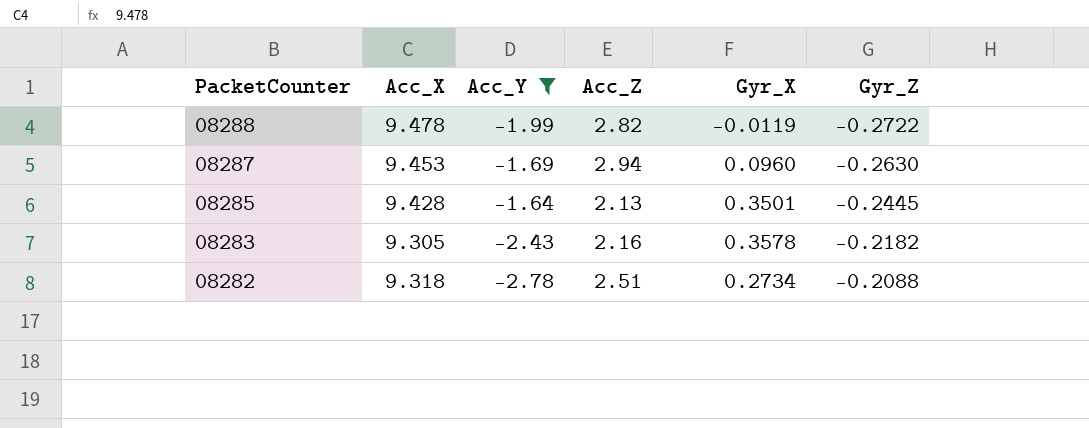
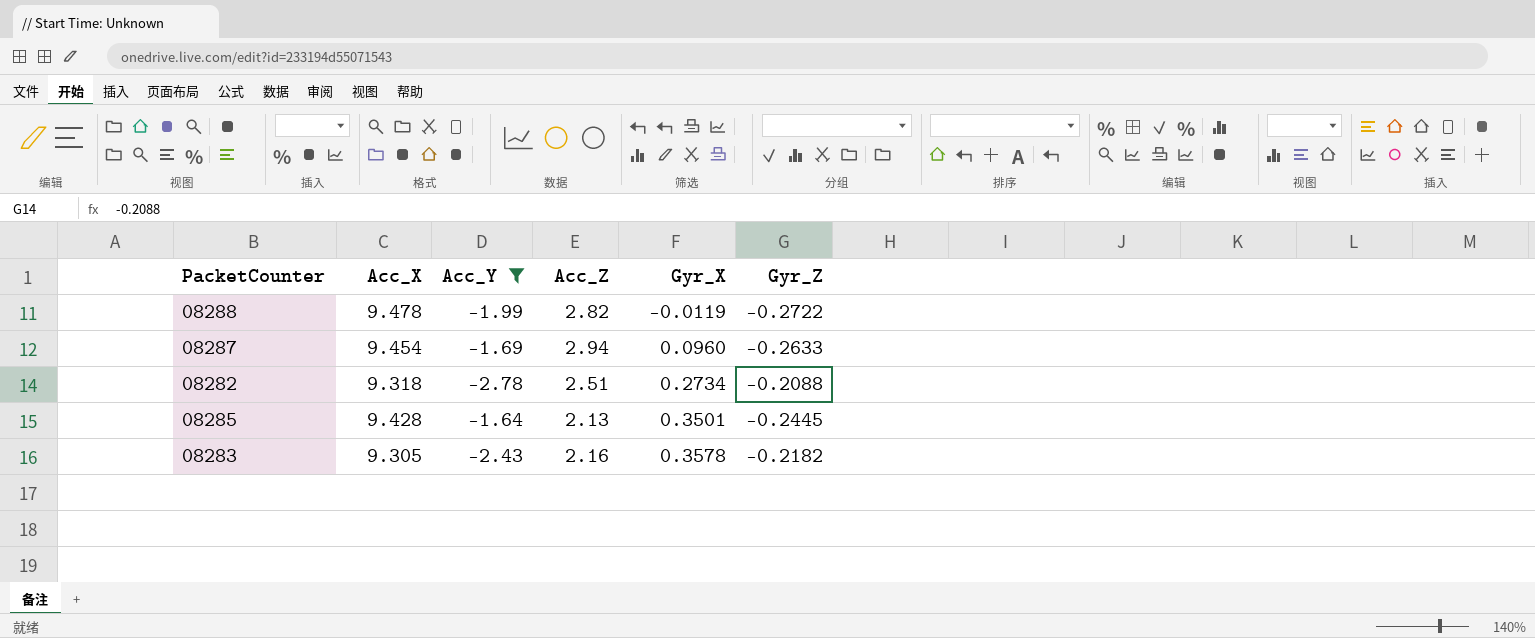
row order: PacketCounter descending -> Gyr_X ascending
08287 | Acc_X: 9.453 -> 9.454
08287 | Gyr_Z: -0.2630 -> -0.2633

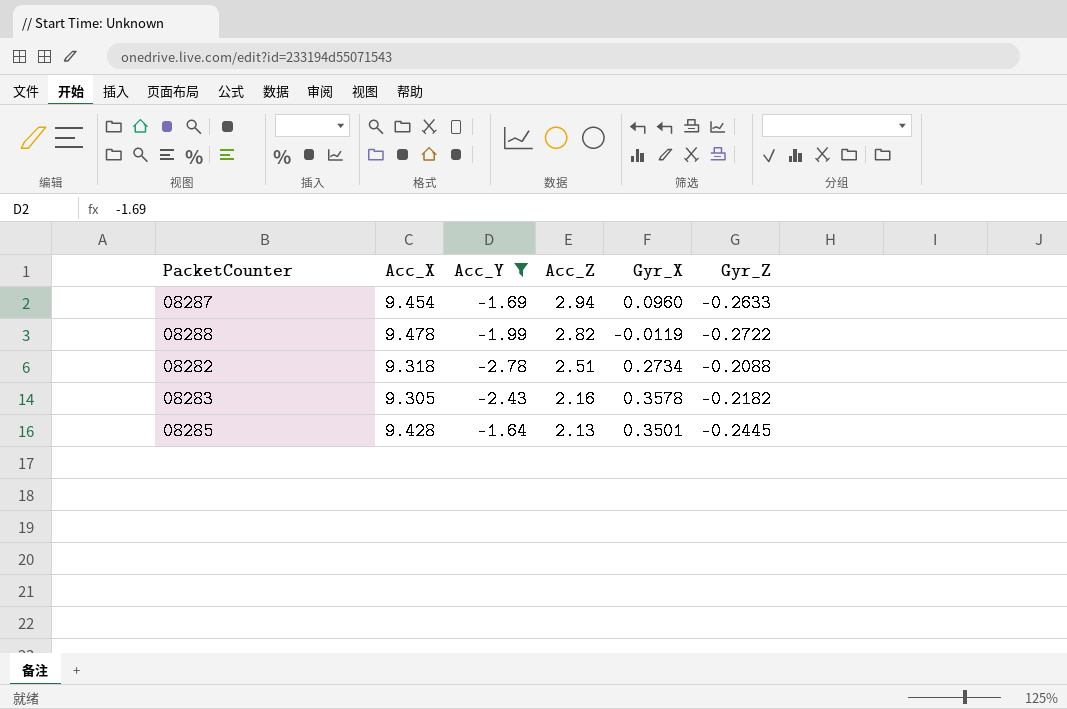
row order: Gyr_X ascending -> Acc_Z descending

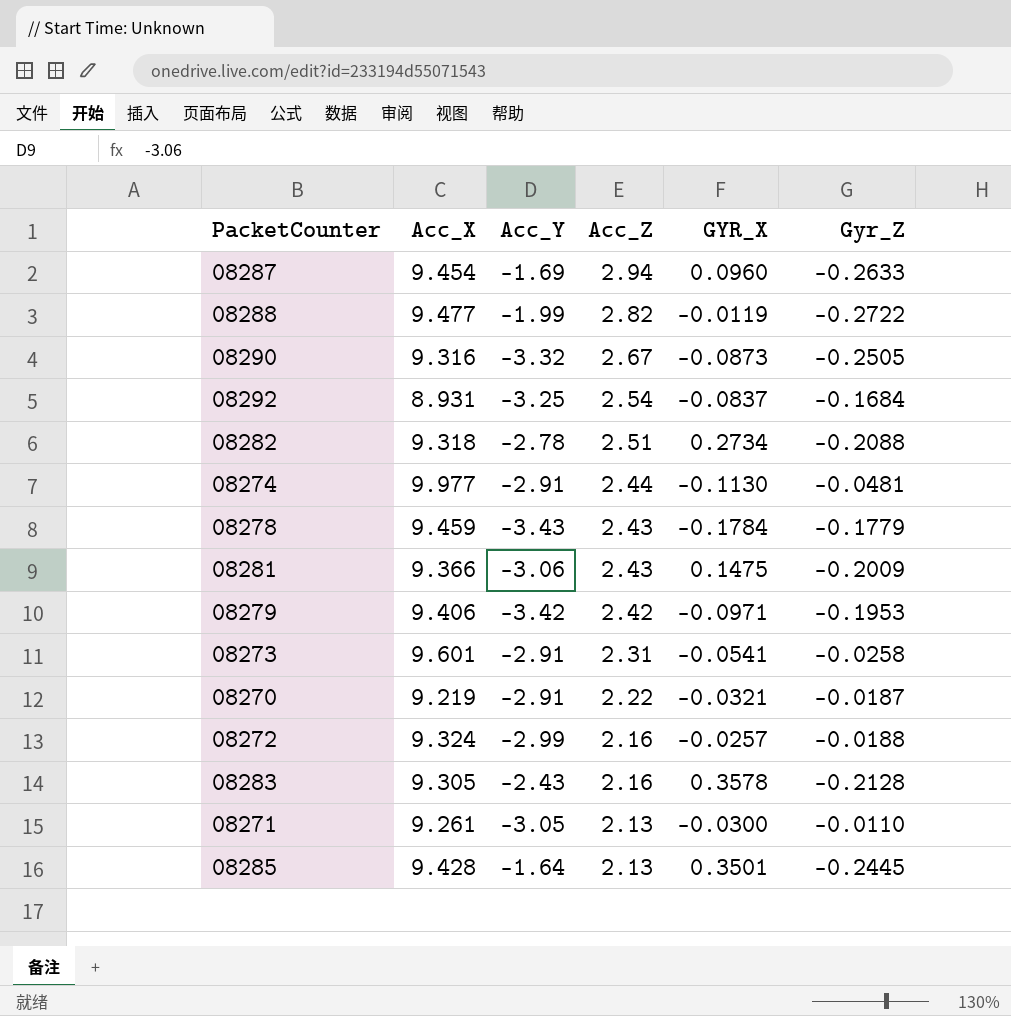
filter: Acc_Y >= -2.78 -> none
column name: Gyr_X -> GYR_X
08288 | Acc_X: 9.478 -> 9.477
08283 | Gyr_Z: -0.2182 -> -0.2128

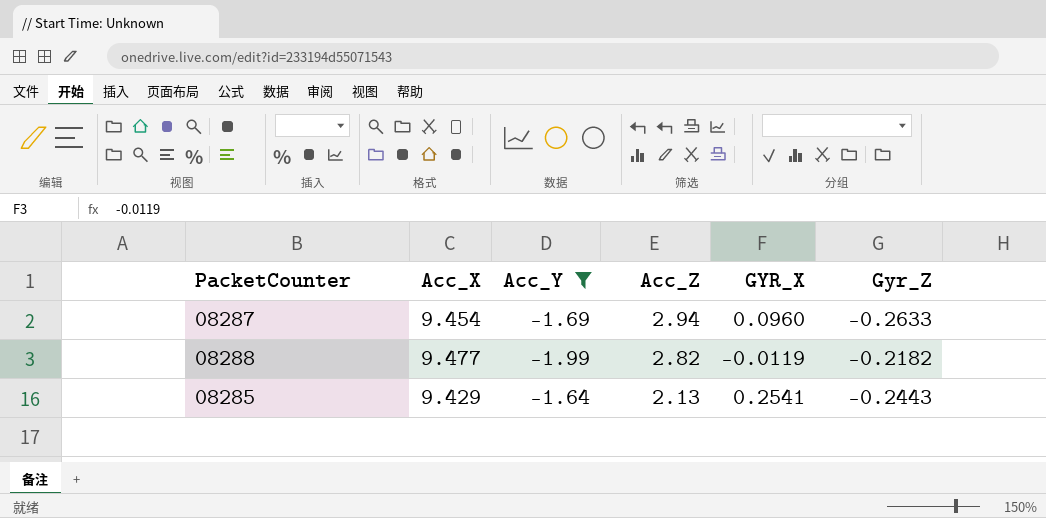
filter: none -> Acc_Y >= -1.99
08288 | Gyr_Z: -0.2722 -> -0.2182
08285 | Acc_X: 9.428 -> 9.429
08285 | GYR_X: 0.3501 -> 0.2541
08285 | Gyr_Z: -0.2445 -> -0.2443

